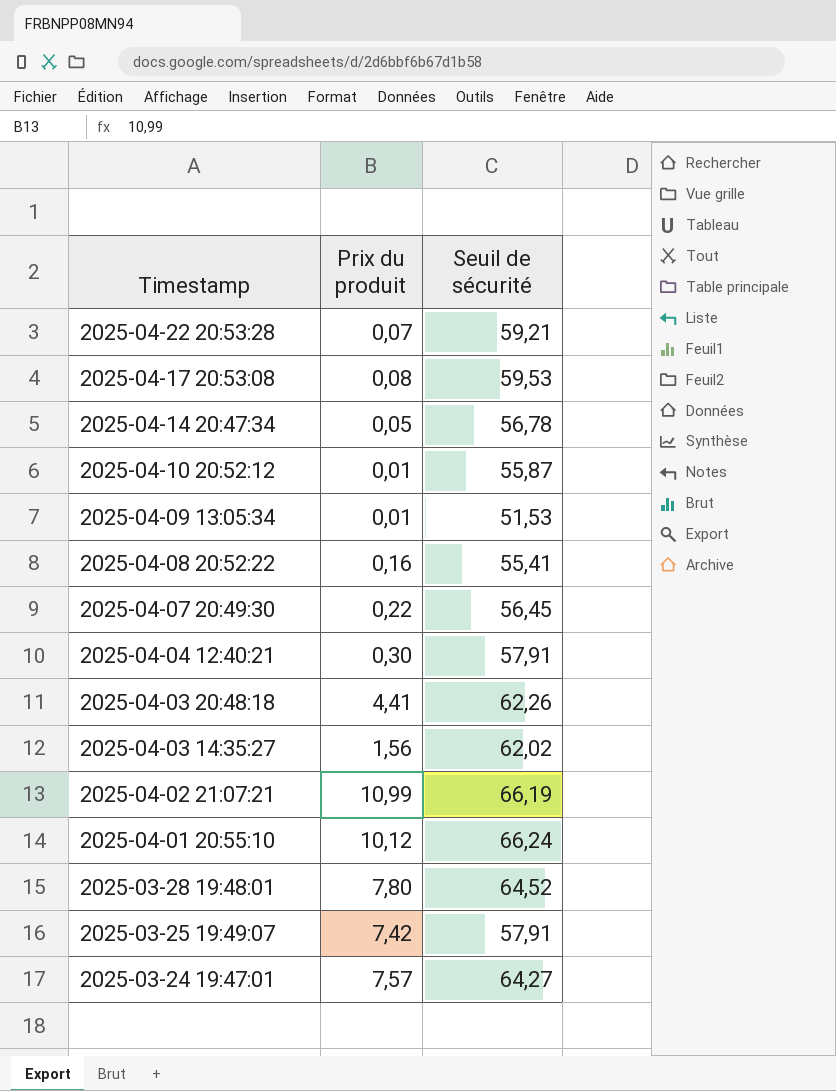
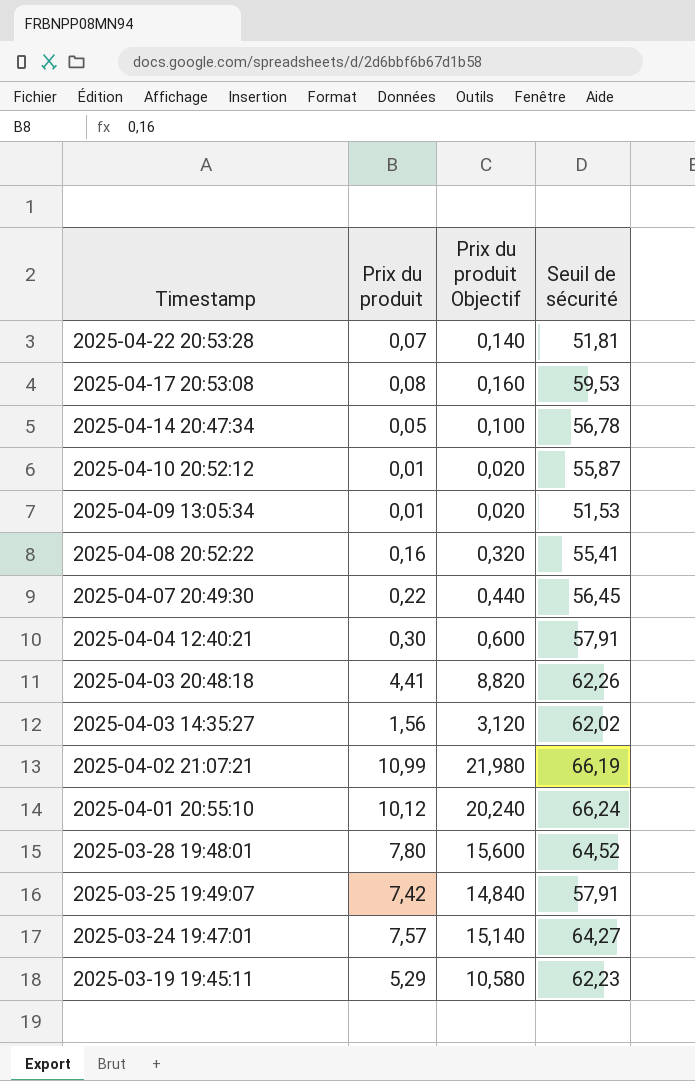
column Prix du produit Objectif | formula: none -> [Prix du produit] * 2
2025-04-22 20:53:28 | Seuil de sécurité: 59,21 -> 51,81
row 2025-03-19 19:45:11: none -> 5,29 | 10,580 | 62,23

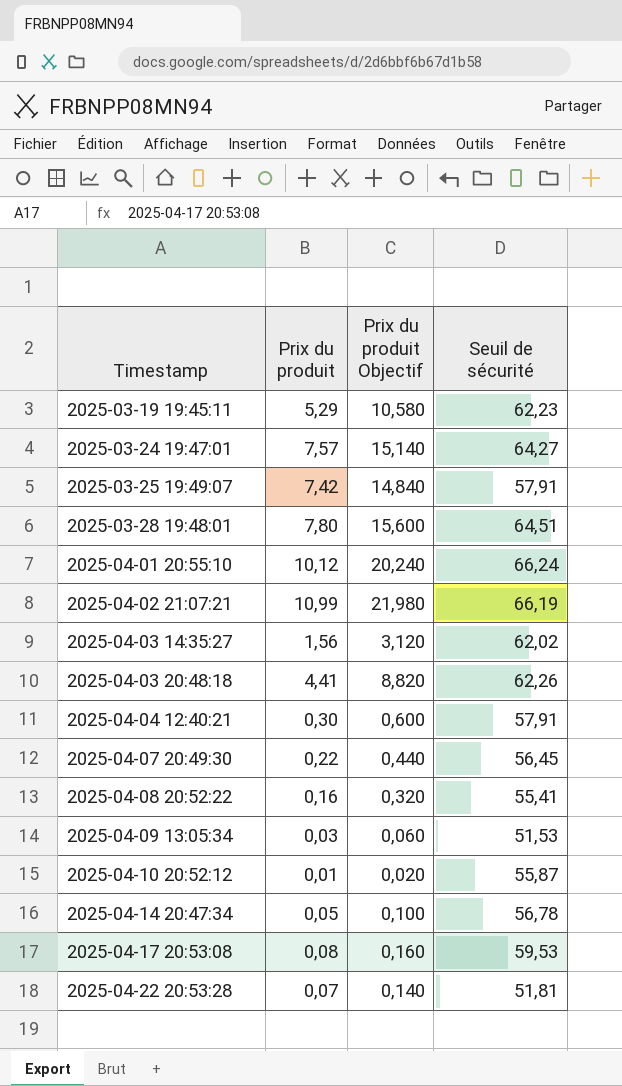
row order: Timestamp descending -> Timestamp ascending
2025-03-28 19:48:01 | Seuil de sécurité: 64,52 -> 64,51
2025-04-09 13:05:34 | Prix du produit: 0,01 -> 0,03
2025-04-09 13:05:34 | Prix du produit Objectif: 0,020 -> 0,060

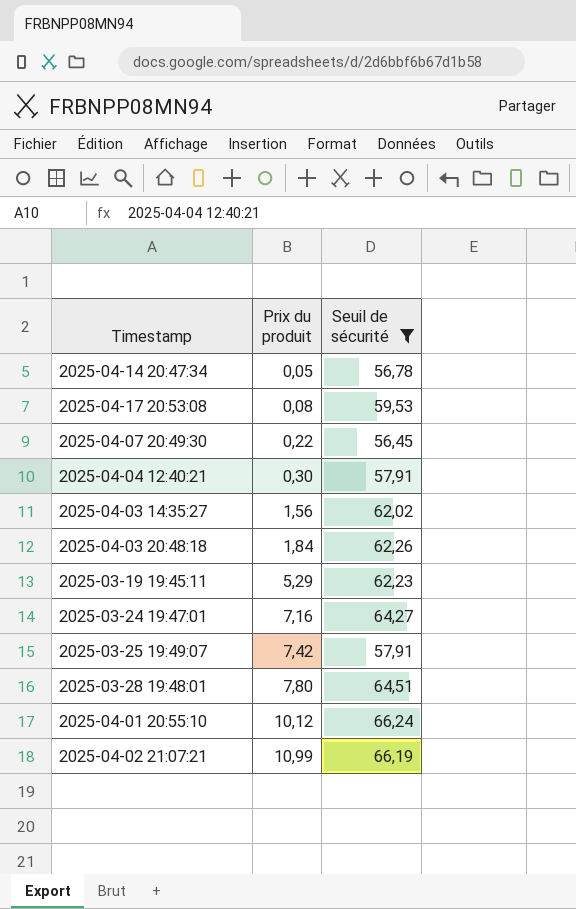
filter: none -> Seuil de sécurité >= 56,45
row order: Timestamp ascending -> Prix du produit ascending
column Prix du produit Objectif | formula: [Prix du produit] * 2 -> none
2025-04-03 20:48:18 | Prix du produit: 4,41 -> 1,84
2025-03-24 19:47:01 | Prix du produit: 7,57 -> 7,16

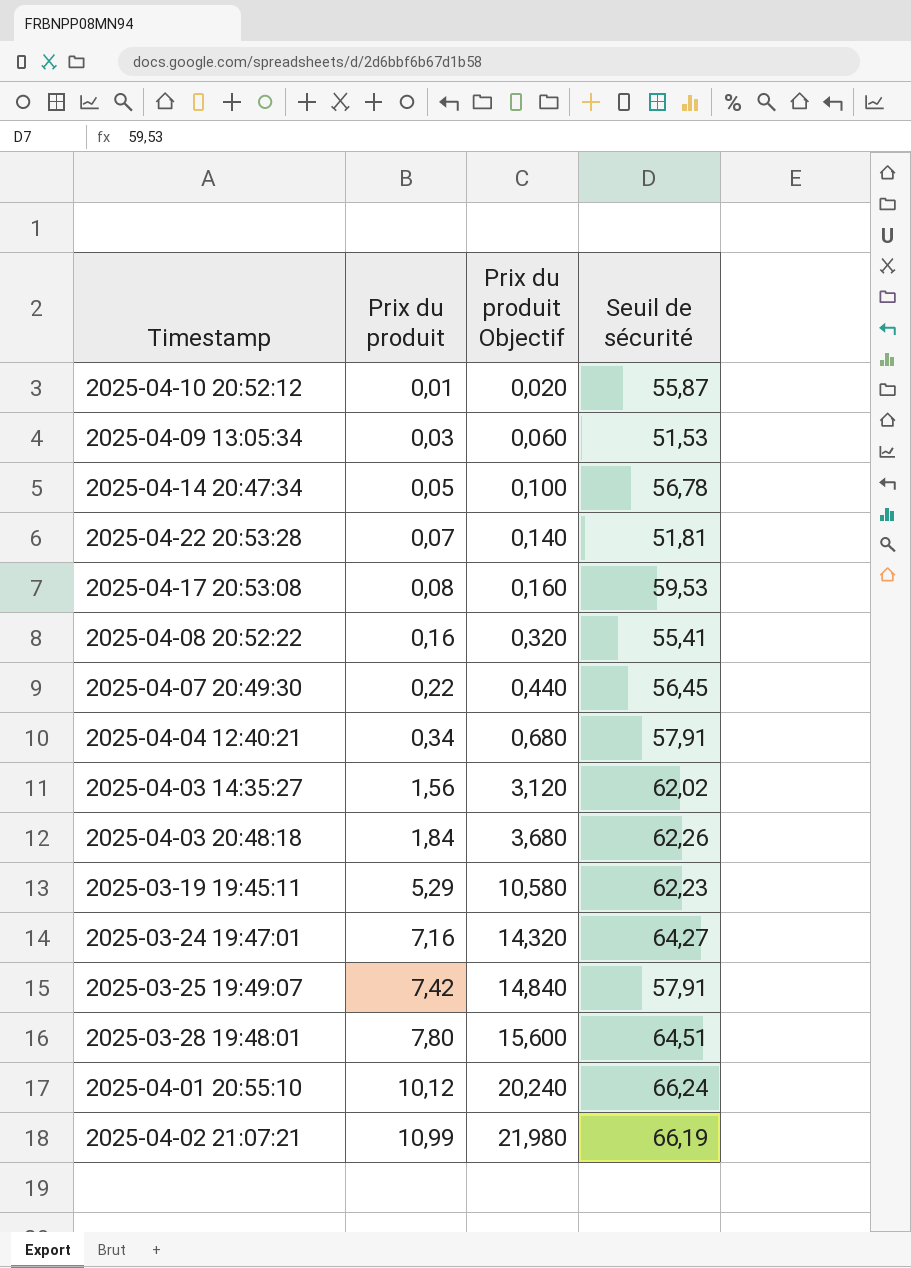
filter: Seuil de sécurité >= 56,45 -> none
column Prix du produit Objectif | formula: none -> [Prix du produit] * 2
2025-04-04 12:40:21 | Prix du produit: 0,30 -> 0,34

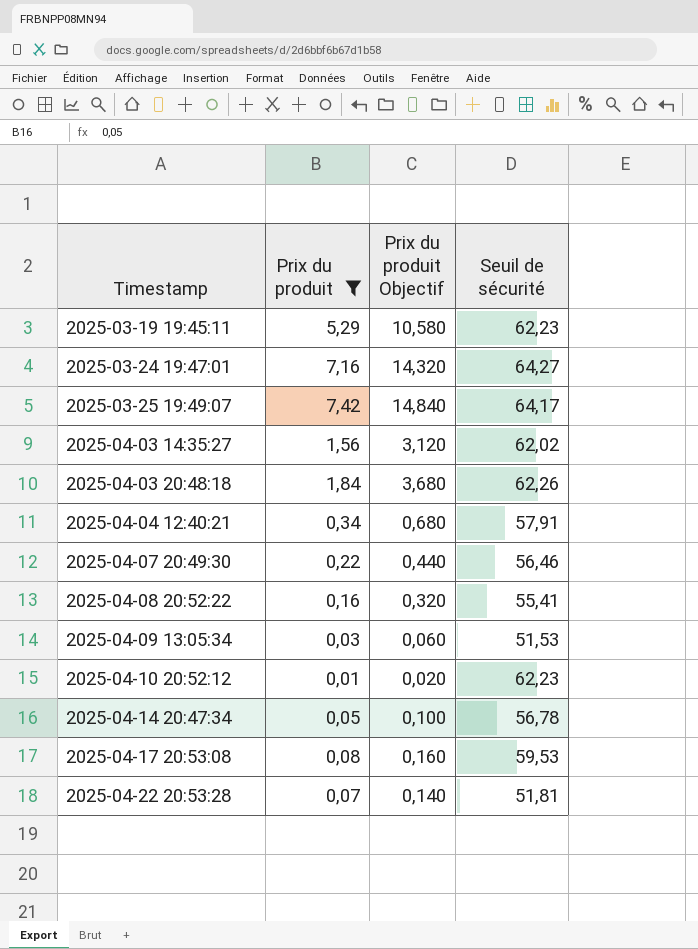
filter: none -> Prix du produit <= 7,42
row order: Prix du produit ascending -> Timestamp ascending
2025-03-25 19:49:07 | Seuil de sécurité: 57,91 -> 64,17
2025-04-07 20:49:30 | Seuil de sécurité: 56,45 -> 56,46
2025-04-10 20:52:12 | Seuil de sécurité: 55,87 -> 62,23

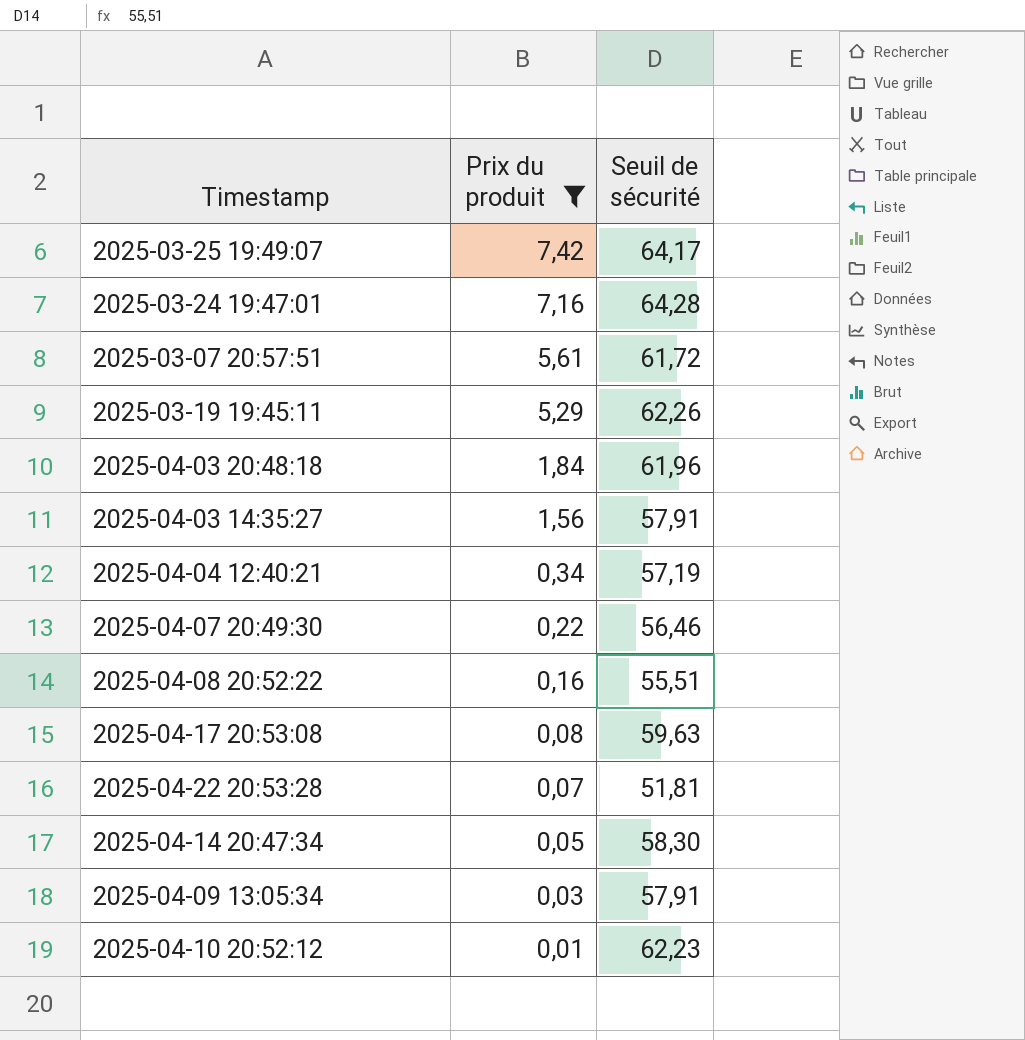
row order: Timestamp ascending -> Prix du produit descending
column Prix du produit Objectif | formula: [Prix du produit] * 2 -> none
2025-03-24 19:47:01 | Seuil de sécurité: 64,27 -> 64,28
row 2025-03-07 20:57:51: none -> 5,61 | 61,72
2025-03-19 19:45:11 | Seuil de sécurité: 62,23 -> 62,26
2025-04-03 20:48:18 | Seuil de sécurité: 62,26 -> 61,96
2025-04-03 14:35:27 | Seuil de sécurité: 62,02 -> 57,91
2025-04-04 12:40:21 | Seuil de sécurité: 57,91 -> 57,19
2025-04-08 20:52:22 | Seuil de sécurité: 55,41 -> 55,51
2025-04-17 20:53:08 | Seuil de sécurité: 59,53 -> 59,63
2025-04-14 20:47:34 | Seuil de sécurité: 56,78 -> 58,30
2025-04-09 13:05:34 | Seuil de sécurité: 51,53 -> 57,91

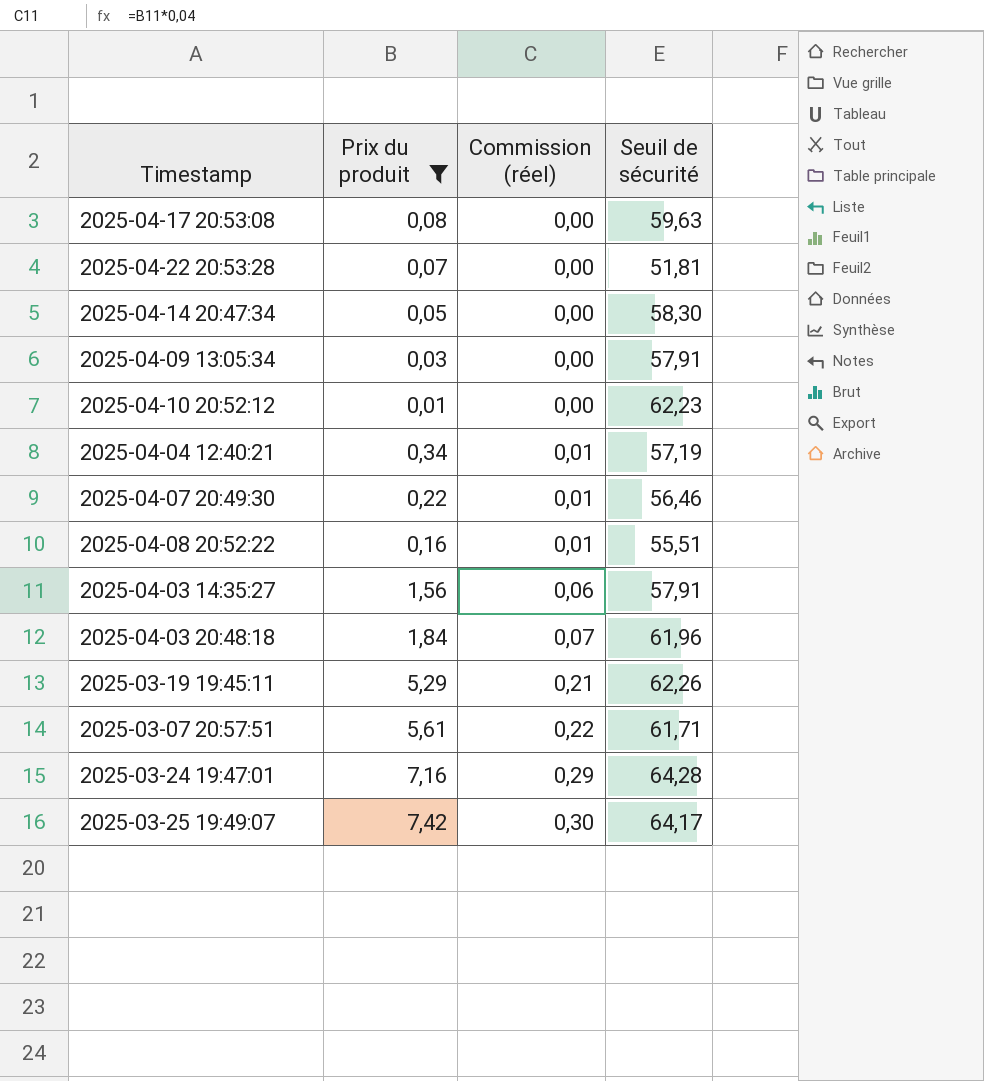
row order: Prix du produit descending -> Commission (réel) ascending
column Commission (réel) | formula: none -> [Prix du produit] * 0,04
2025-03-07 20:57:51 | Seuil de sécurité: 61,72 -> 61,71

